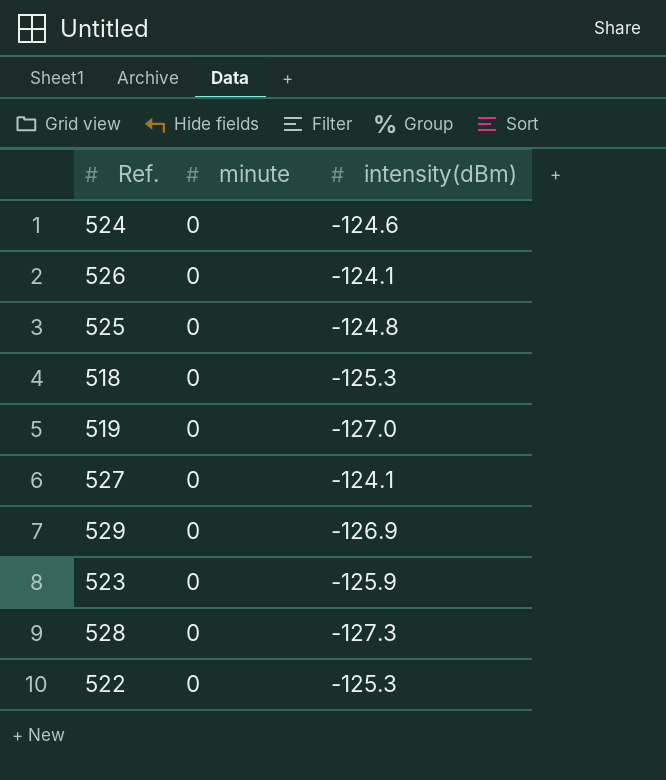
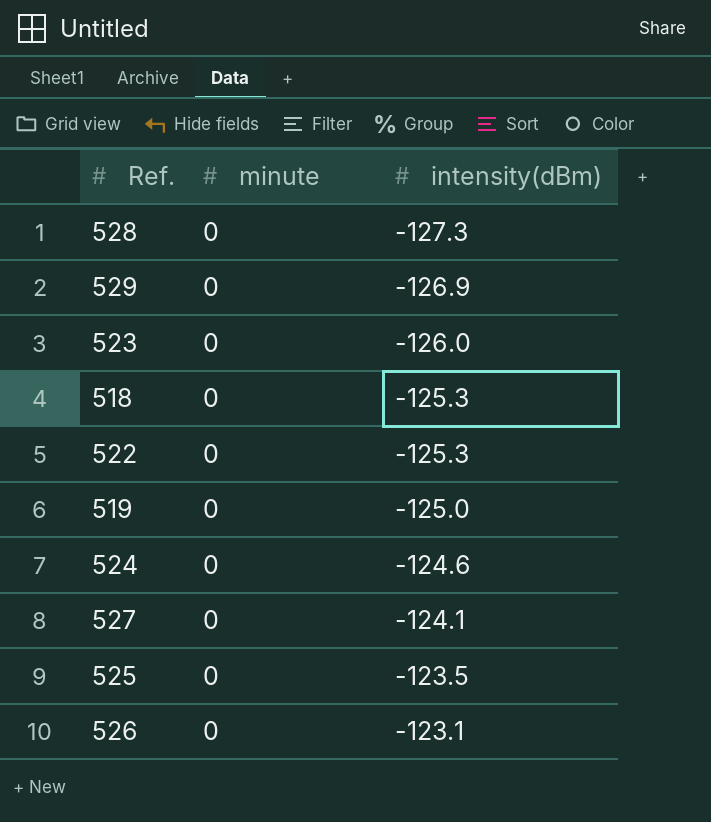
row order: none -> intensity(dBm) ascending
523 | intensity(dBm): -125.9 -> -126.0
519 | intensity(dBm): -127.0 -> -125.0
525 | intensity(dBm): -124.8 -> -123.5
526 | intensity(dBm): -124.1 -> -123.1

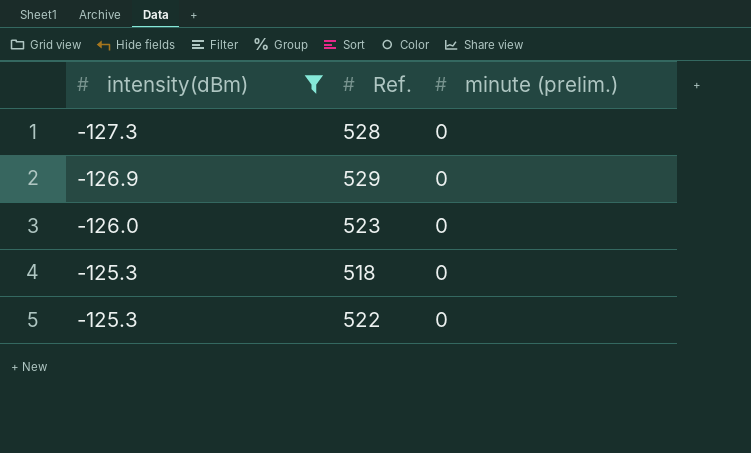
filter: none -> intensity(dBm) <= -125.3
column intensity(dBm) | position: 3 -> 1
column name: minute -> minute (prelim.)

